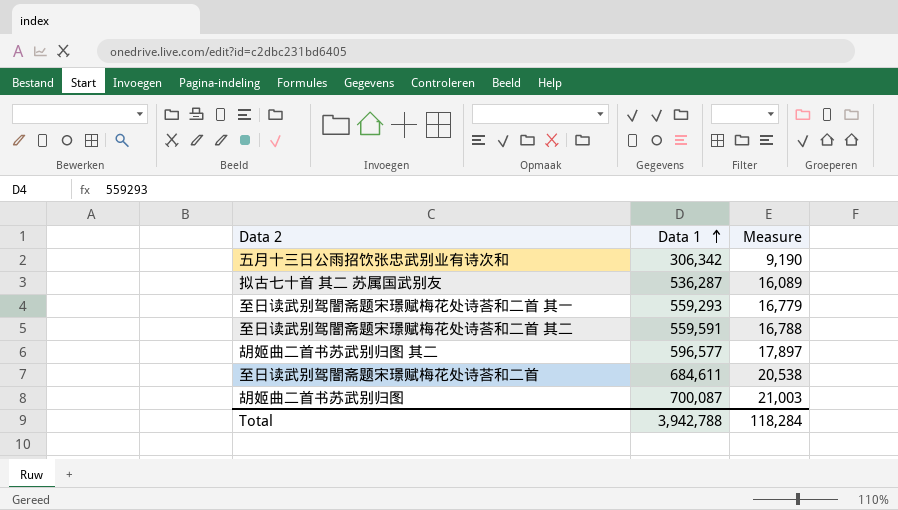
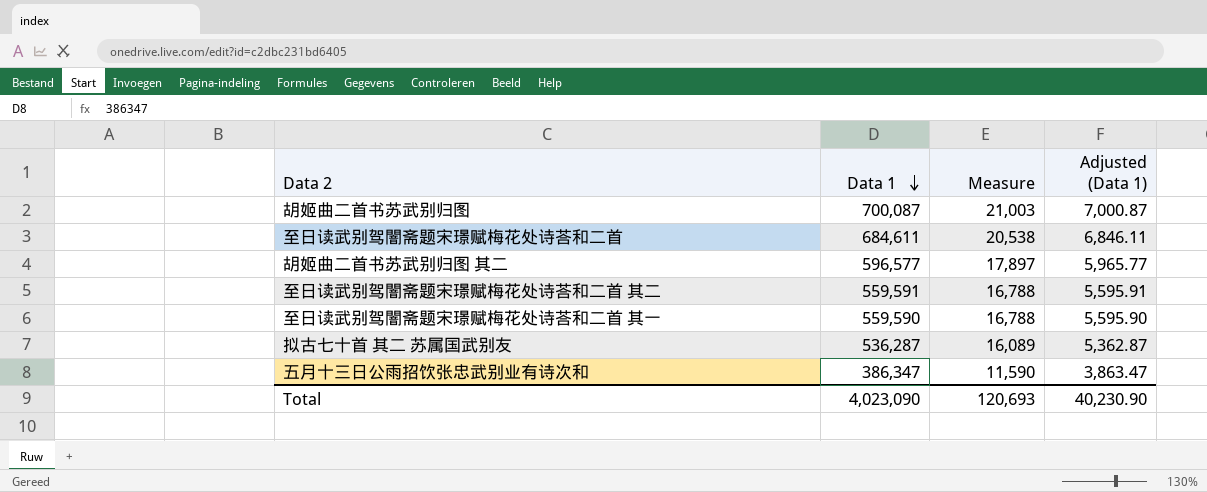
row order: Data 1 ascending -> Data 1 descending
column Adjusted (Data 1) | formula: none -> [Data 1] * 0.01
至日读武别驾闇斋题宋璟赋梅花处诗荅和二首 其一 | Data 1: 559,293 -> 559,590
至日读武别驾闇斋题宋璟赋梅花处诗荅和二首 其一 | Measure: 16,779 -> 16,788
五月十三日公雨招饮张忠武别业有诗次和 | Data 1: 306,342 -> 386,347
五月十三日公雨招饮张忠武别业有诗次和 | Measure: 9,190 -> 11,590
Total | Data 1: 3,942,788 -> 4,023,090
Total | Measure: 118,284 -> 120,693

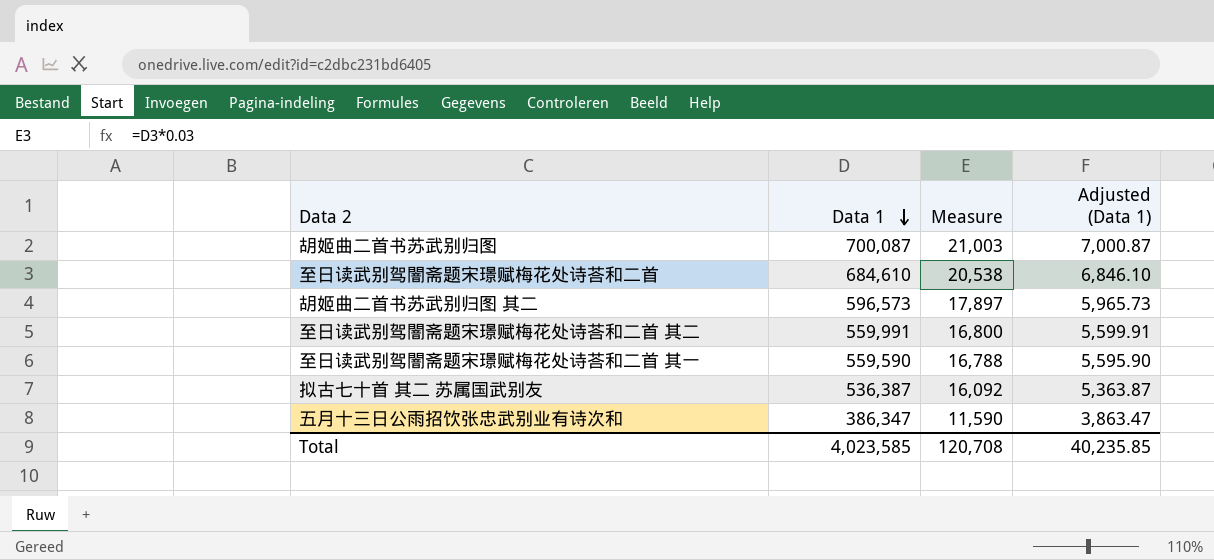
至日读武别驾闇斋题宋璟赋梅花处诗荅和二首 | Data 1: 684,611 -> 684,610
至日读武别驾闇斋题宋璟赋梅花处诗荅和二首 | Adjusted (Data 1): 6,846.11 -> 6,846.10
胡姬曲二首书苏武别归图 其二 | Data 1: 596,577 -> 596,573
胡姬曲二首书苏武别归图 其二 | Adjusted (Data 1): 5,965.77 -> 5,965.73
至日读武别驾闇斋题宋璟赋梅花处诗荅和二首 其二 | Data 1: 559,591 -> 559,991
至日读武别驾闇斋题宋璟赋梅花处诗荅和二首 其二 | Measure: 16,788 -> 16,800
至日读武别驾闇斋题宋璟赋梅花处诗荅和二首 其二 | Adjusted (Data 1): 5,595.91 -> 5,599.91
拟古七十首 其二 苏属国武别友 | Data 1: 536,287 -> 536,387
拟古七十首 其二 苏属国武别友 | Measure: 16,089 -> 16,092
拟古七十首 其二 苏属国武别友 | Adjusted (Data 1): 5,362.87 -> 5,363.87
Total | Data 1: 4,023,090 -> 4,023,585
Total | Measure: 120,693 -> 120,708
Total | Adjusted (Data 1): 40,230.90 -> 40,235.85

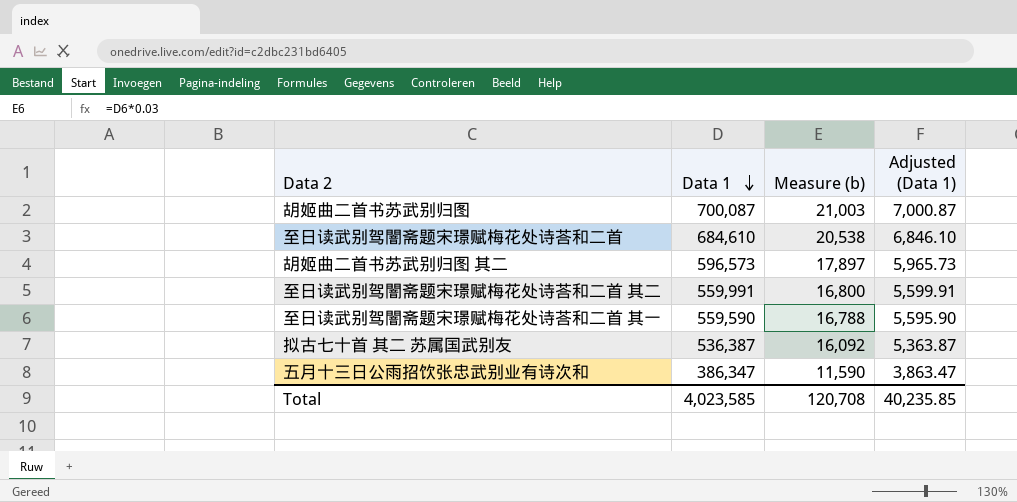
column name: Measure -> Measure (b)

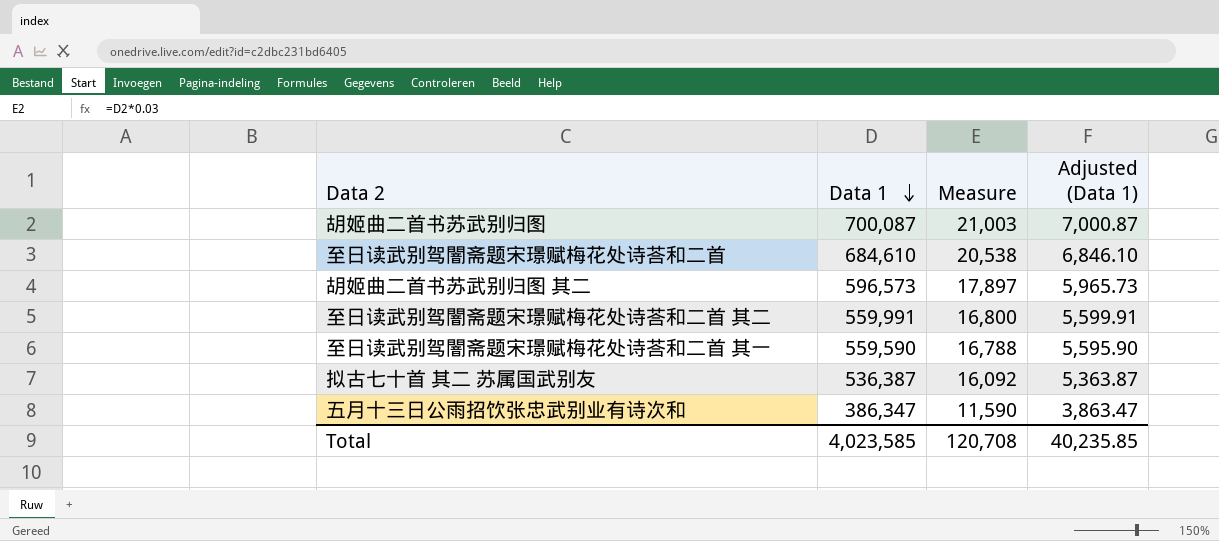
column name: Measure (b) -> Measure

